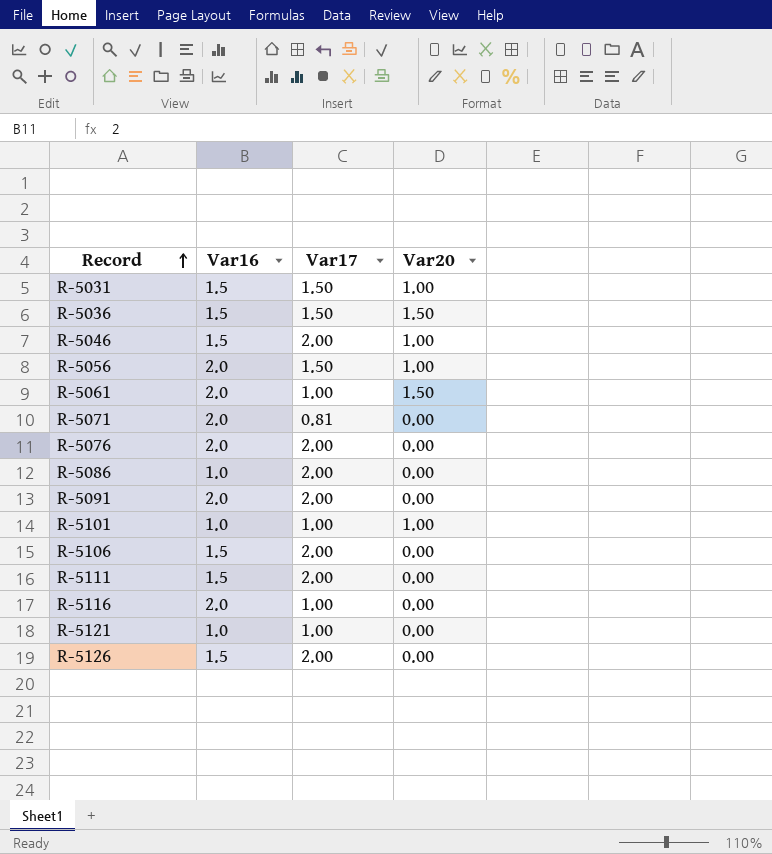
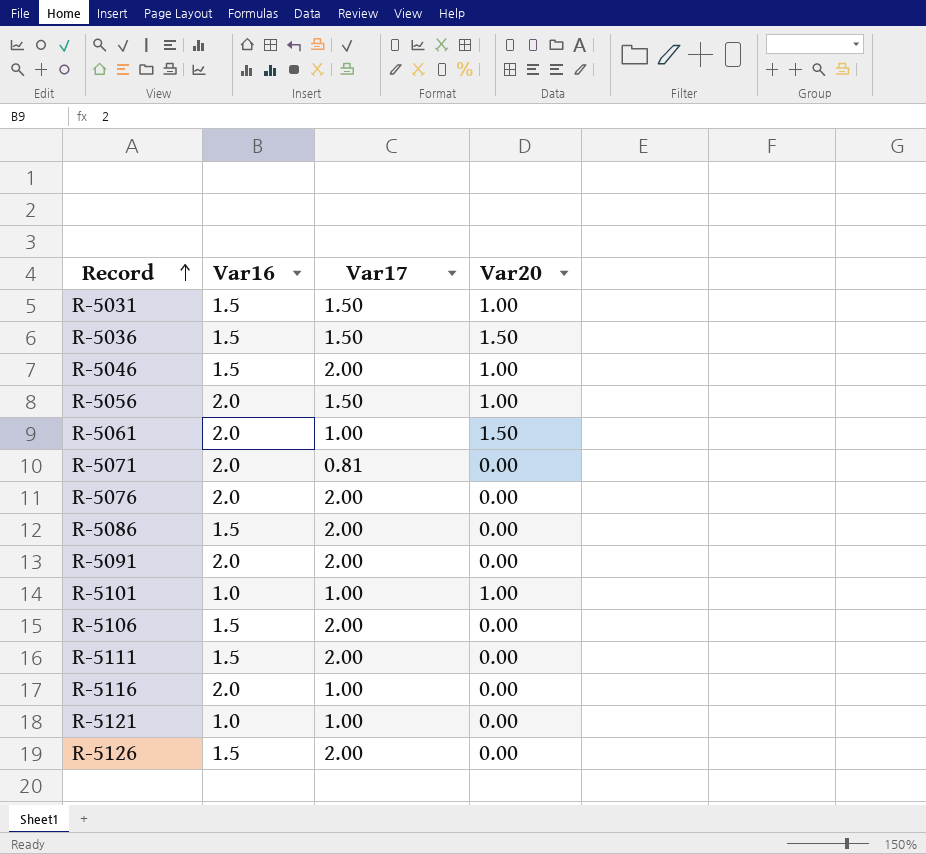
R-5086 | Var16: 1.0 -> 1.5

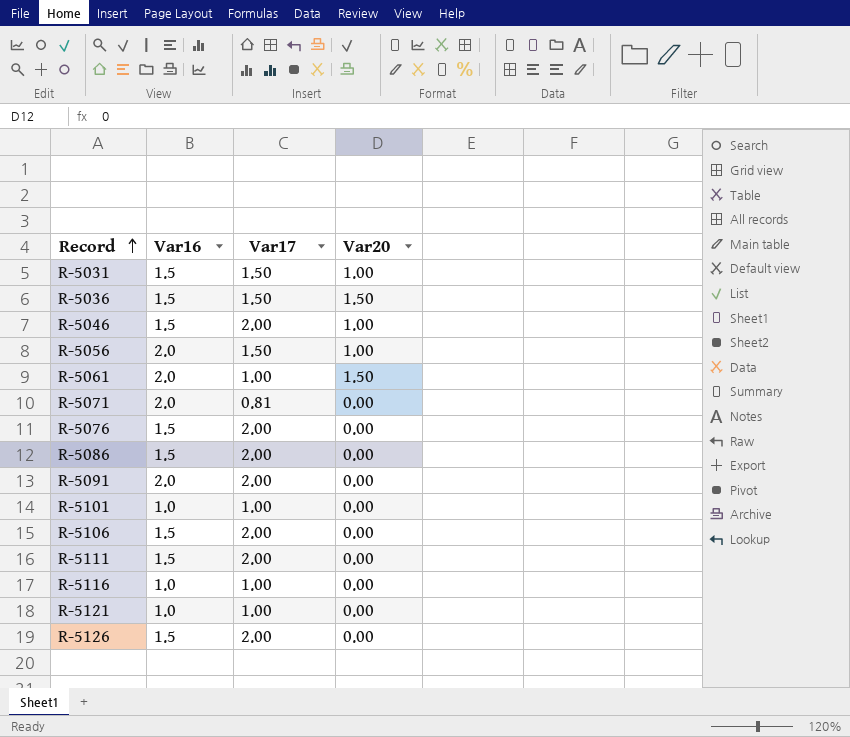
R-5076 | Var16: 2.0 -> 1.5
R-5101 | Var20: 1.00 -> 0.00
R-5116 | Var16: 2.0 -> 1.0

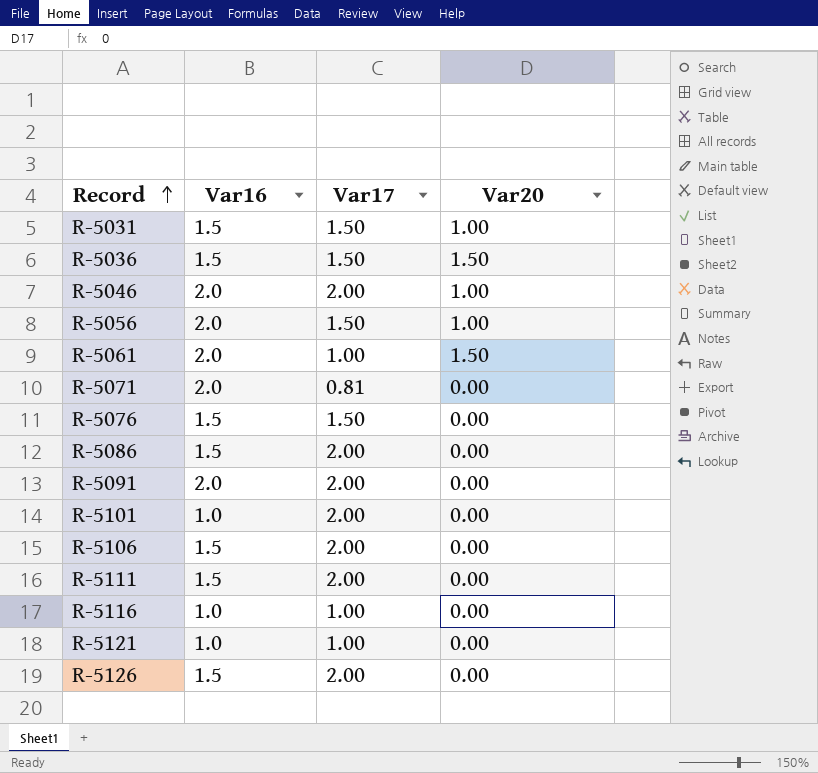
R-5046 | Var16: 1.5 -> 2.0
R-5076 | Var17: 2.00 -> 1.50
R-5101 | Var17: 1.00 -> 2.00

